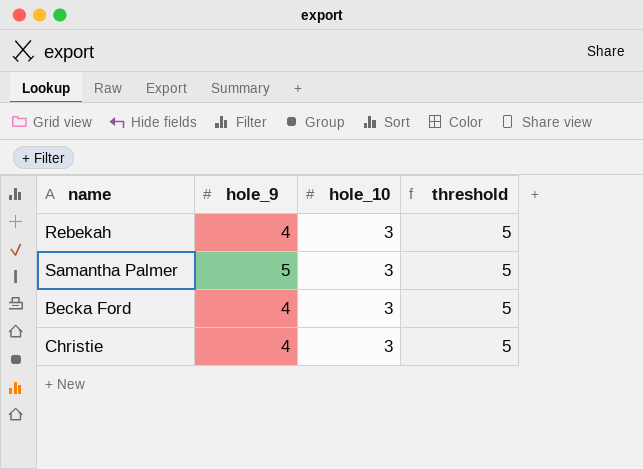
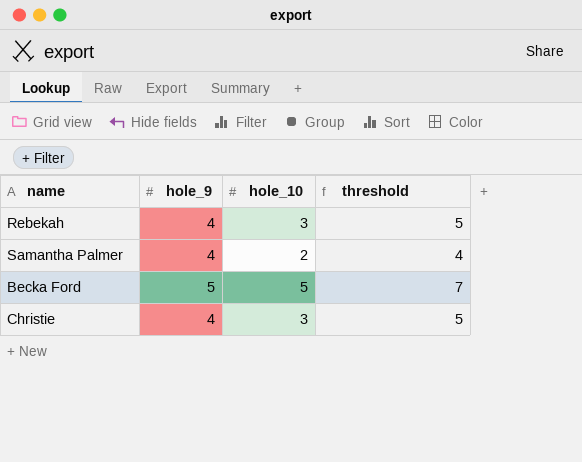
Samantha Palmer | hole_9: 5 -> 4
Samantha Palmer | hole_10: 3 -> 2
Samantha Palmer | threshold: 5 -> 4
Becka Ford | hole_9: 4 -> 5
Becka Ford | hole_10: 3 -> 5
Becka Ford | threshold: 5 -> 7

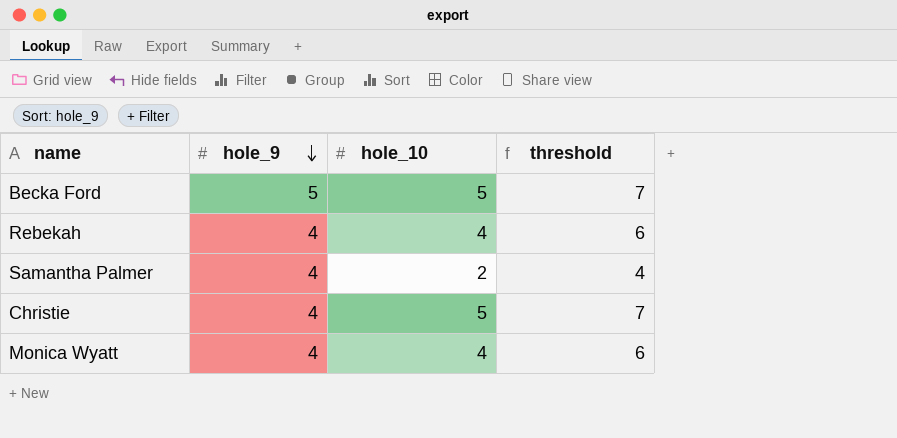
row order: none -> hole_9 descending
Rebekah | hole_10: 3 -> 4
Rebekah | threshold: 5 -> 6
Christie | hole_10: 3 -> 5
Christie | threshold: 5 -> 7
row Monica Wyatt: none -> 4 | 4 | 6

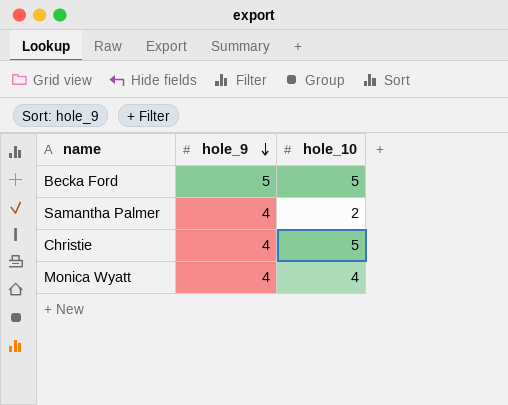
column threshold | formula: [hole_10] + 2 -> none
row Rebekah: 4 | 4 | 6 -> none

